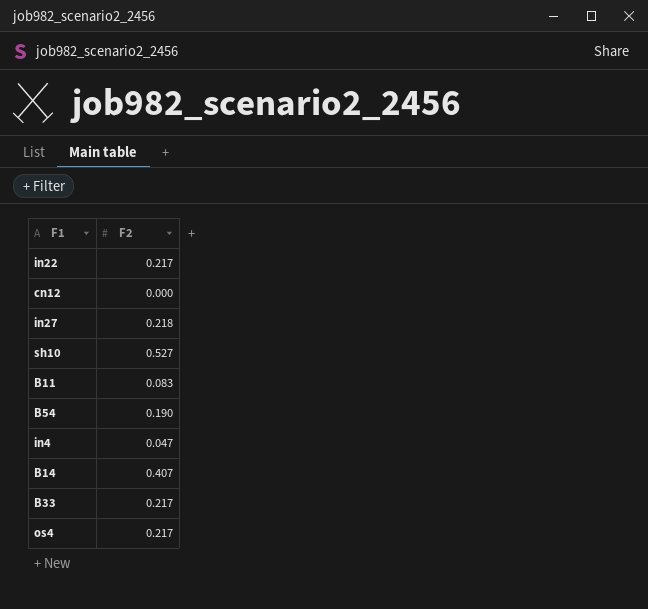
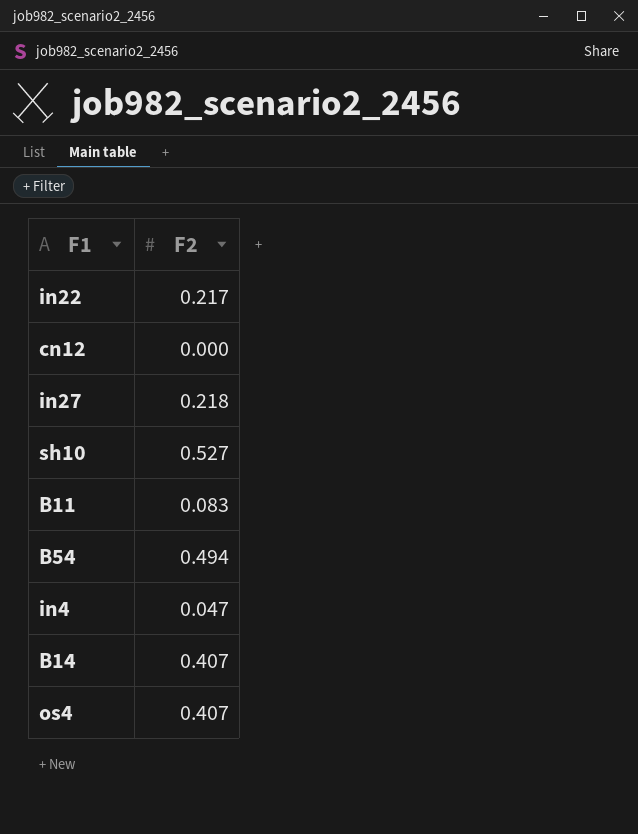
row B33: 0.217 -> none
B54 | F2: 0.190 -> 0.494
os4 | F2: 0.217 -> 0.407

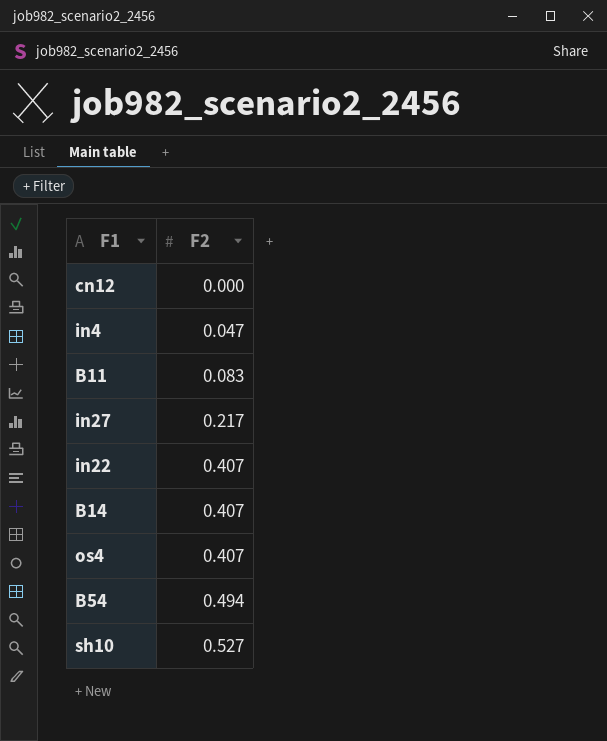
row order: none -> F2 ascending
in27 | F2: 0.218 -> 0.217
in22 | F2: 0.217 -> 0.407

